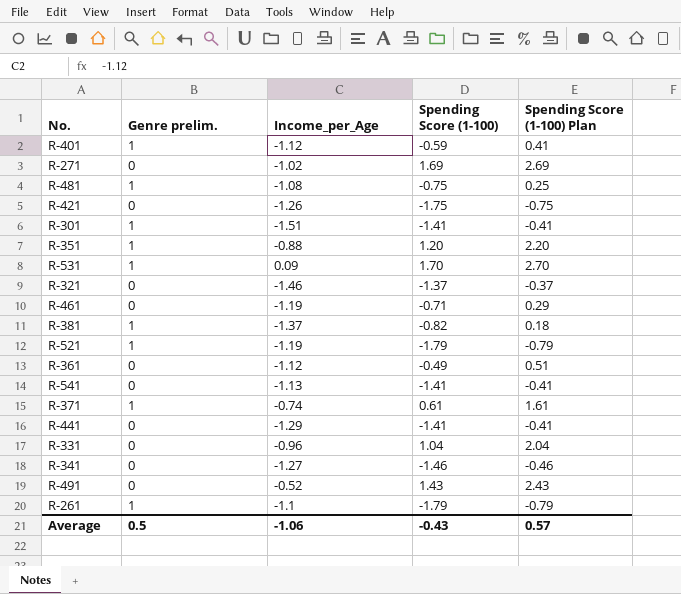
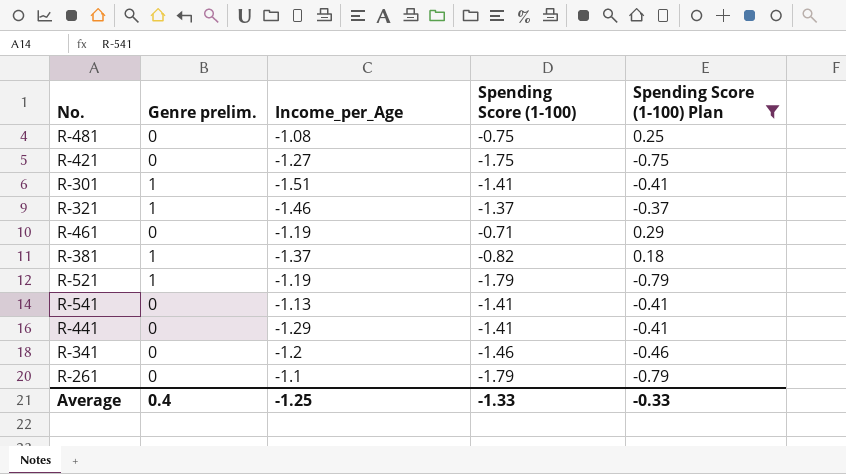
filter: none -> Spending Score (1-100) Plan <= 0.29
R-481 | Genre prelim.: 1 -> 0
R-421 | Income_per_Age: -1.26 -> -1.27
R-321 | Genre prelim.: 0 -> 1
R-341 | Income_per_Age: -1.27 -> -1.2
R-261 | Genre prelim.: 1 -> 0
Average | Genre prelim.: 0.5 -> 0.4
Average | Income_per_Age: -1.06 -> -1.25
Average | Spending Score (1-100): -0.43 -> -1.33
Average | Spending Score (1-100) Plan: 0.57 -> -0.33

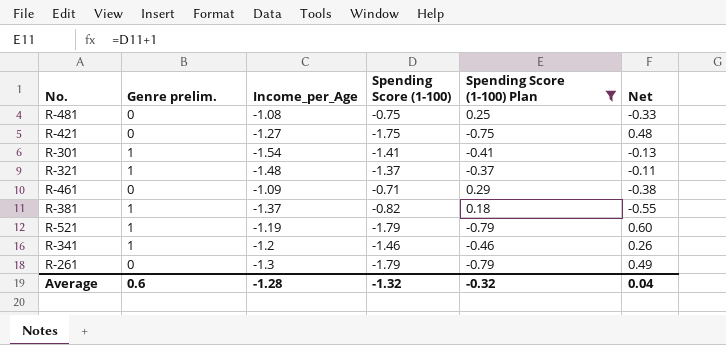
column Net | formula: none -> [Income_per_Age] - [Spending Score (1-100)]
row R-541: 0 | -1.13 | -1.41 | -0.41 -> none
row R-441: 0 | -1.29 | -1.41 | -0.41 -> none
R-301 | Income_per_Age: -1.51 -> -1.54
R-321 | Income_per_Age: -1.46 -> -1.48
R-461 | Income_per_Age: -1.19 -> -1.09
R-341 | Genre prelim.: 0 -> 1
R-261 | Income_per_Age: -1.1 -> -1.3
Average | Genre prelim.: 0.4 -> 0.6
Average | Income_per_Age: -1.25 -> -1.28
Average | Spending Score (1-100): -1.33 -> -1.32
Average | Spending Score (1-100) Plan: -0.33 -> -0.32

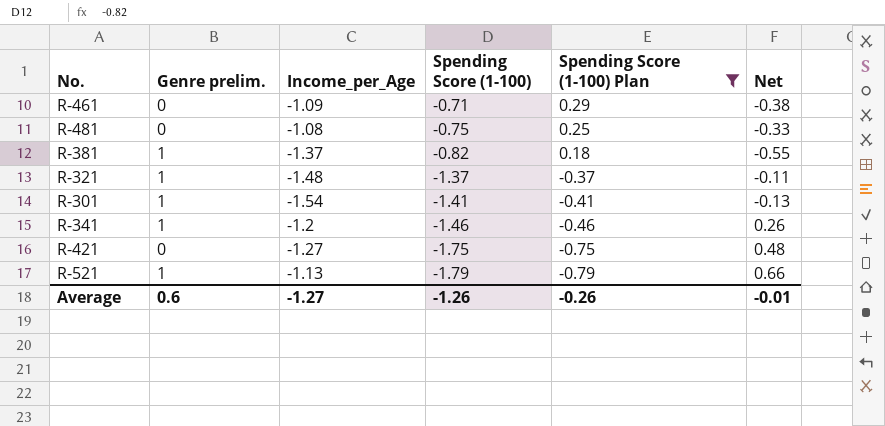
row order: none -> Spending Score (1-100) descending
row R-261: 0 | -1.3 | -1.79 | -0.79 | 0.49 -> none
R-521 | Income_per_Age: -1.19 -> -1.13
R-521 | Net: 0.60 -> 0.66
Average | Income_per_Age: -1.28 -> -1.27
Average | Spending Score (1-100): -1.32 -> -1.26
Average | Spending Score (1-100) Plan: -0.32 -> -0.26
Average | Net: 0.04 -> -0.01

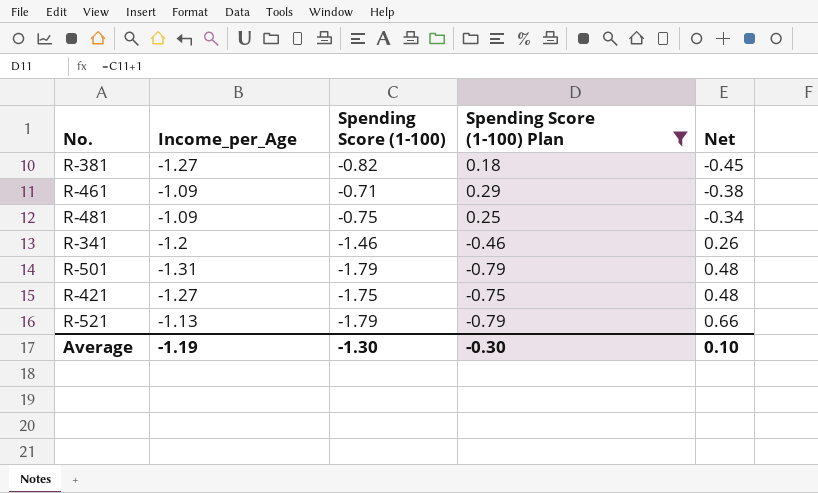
row order: Spending Score (1-100) descending -> Net ascending
column Genre prelim. | position: 2 -> none
row R-321: 1 | -1.48 | -1.37 | -0.37 | -0.11 -> none
row R-301: 1 | -1.54 | -1.41 | -0.41 | -0.13 -> none
R-381 | Income_per_Age: -1.37 -> -1.27
R-381 | Net: -0.55 -> -0.45
R-481 | Income_per_Age: -1.08 -> -1.09
R-481 | Net: -0.33 -> -0.34
row R-501: none -> -1.31 | -1.79 | -0.79 | 0.48
Average | Income_per_Age: -1.27 -> -1.19
Average | Spending Score (1-100): -1.26 -> -1.30
Average | Spending Score (1-100) Plan: -0.26 -> -0.30
Average | Net: -0.01 -> 0.10

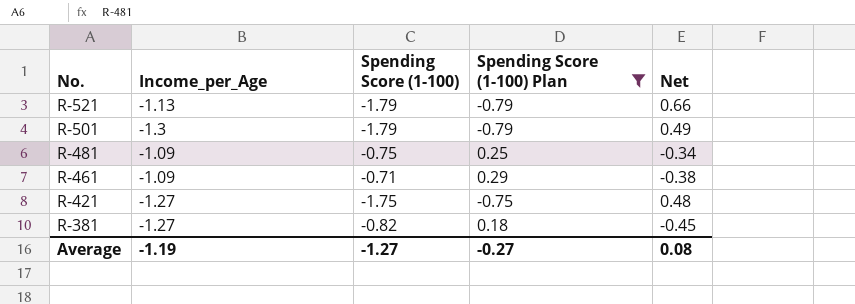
row order: Net ascending -> No. descending
row R-341: -1.2 | -1.46 | -0.46 | 0.26 -> none
R-501 | Income_per_Age: -1.31 -> -1.3
R-501 | Net: 0.48 -> 0.49
Average | Spending Score (1-100): -1.30 -> -1.27
Average | Spending Score (1-100) Plan: -0.30 -> -0.27
Average | Net: 0.10 -> 0.08

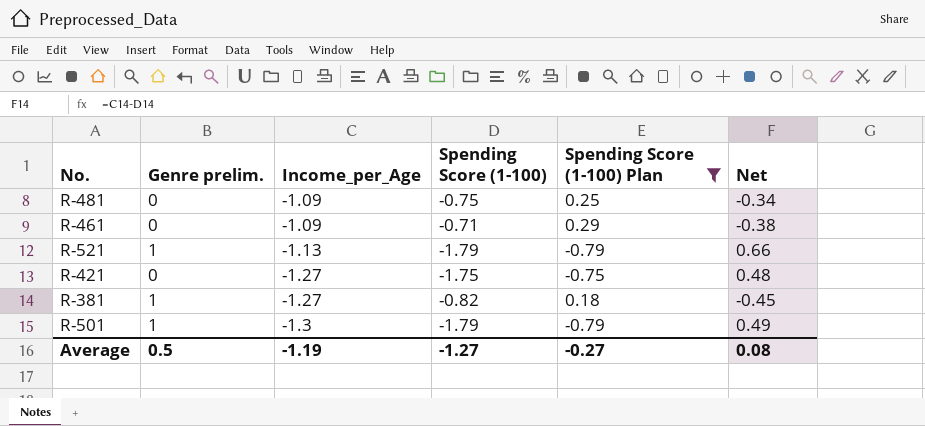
row order: No. descending -> Income_per_Age descending
column Genre prelim. | position: none -> 2

